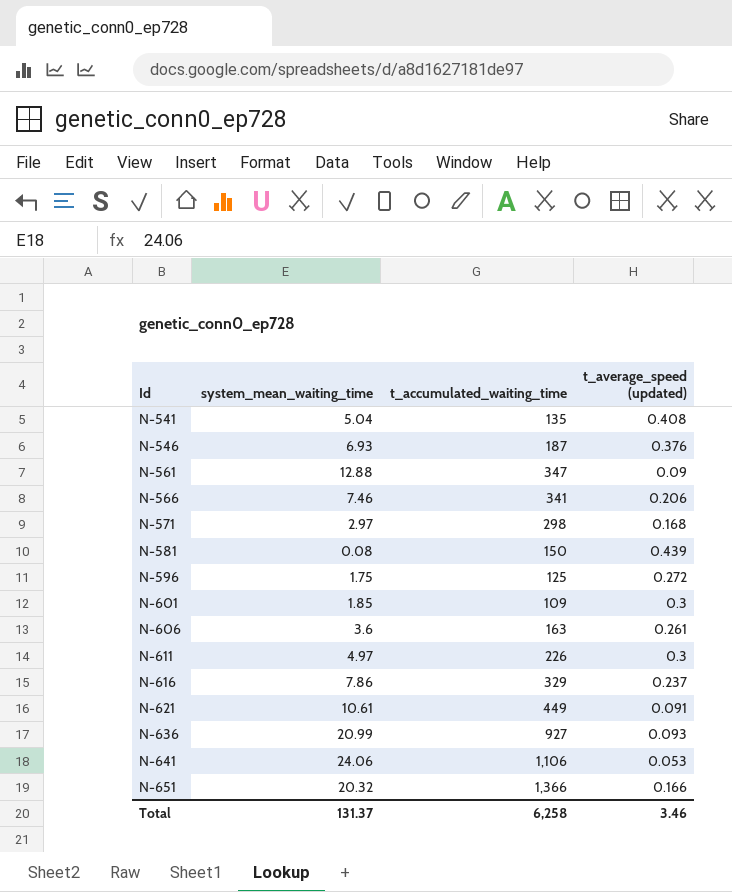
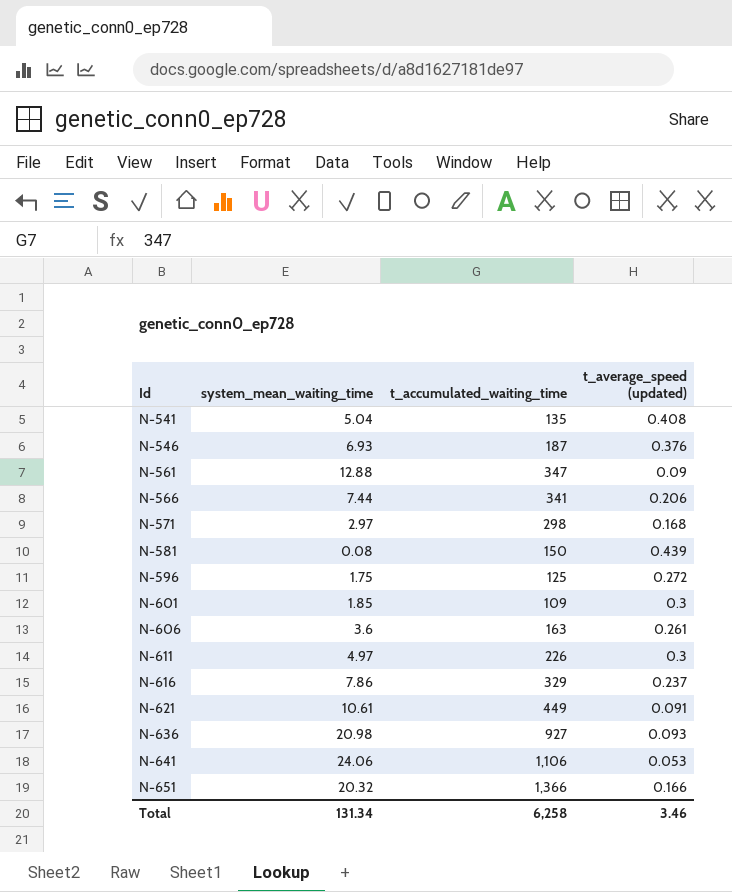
N-566 | system_mean_waiting_time: 7.46 -> 7.44
N-636 | system_mean_waiting_time: 20.99 -> 20.98
Total | system_mean_waiting_time: 131.37 -> 131.34

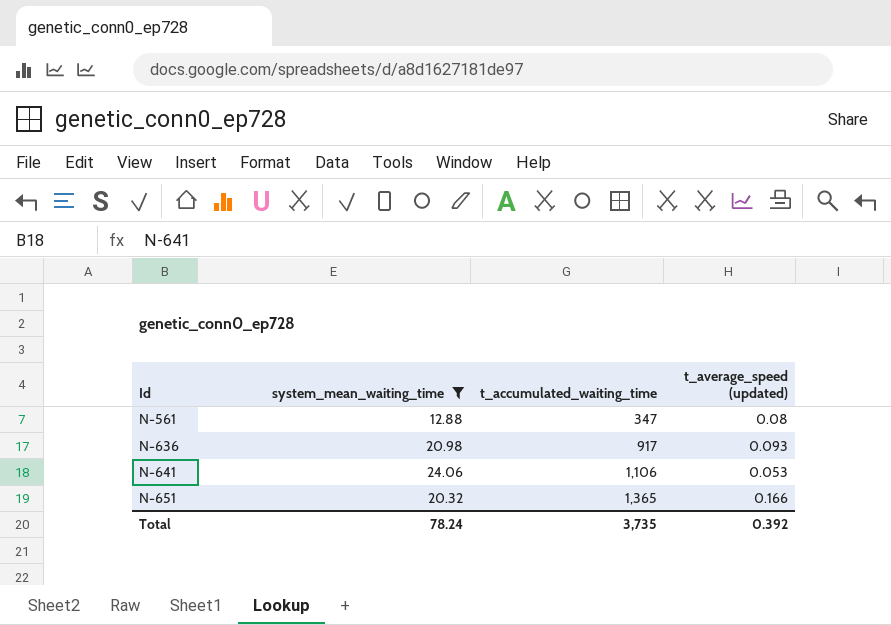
filter: none -> system_mean_waiting_time >= 12.88
N-561 | t_average_speed (updated): 0.09 -> 0.08
N-636 | t_accumulated_waiting_time: 927 -> 917
N-651 | t_accumulated_waiting_time: 1,366 -> 1,365
Total | system_mean_waiting_time: 131.34 -> 78.24
Total | t_accumulated_waiting_time: 6,258 -> 3,735
Total | t_average_speed (updated): 3.46 -> 0.392

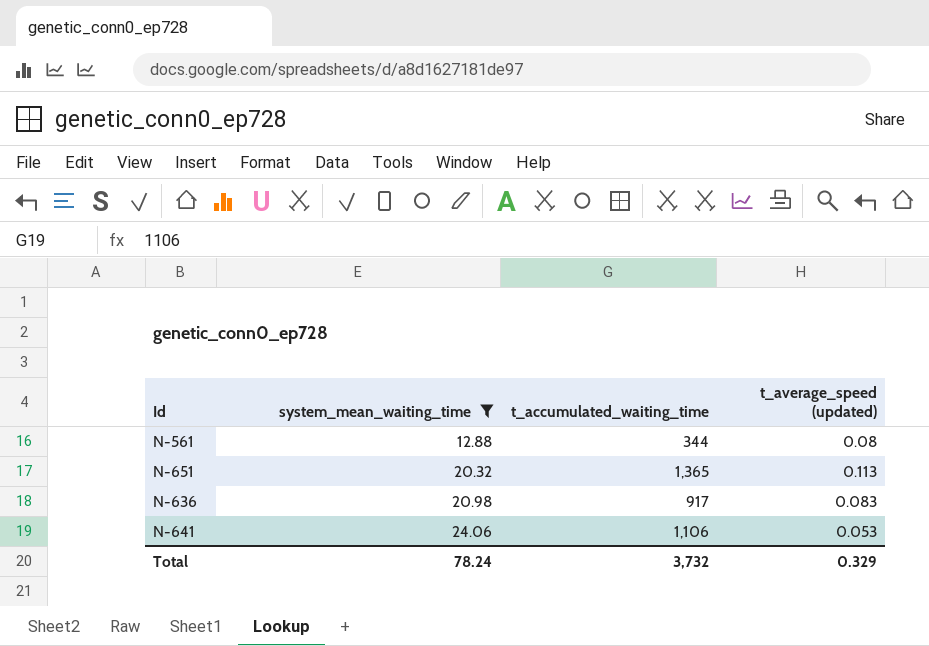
row order: Id ascending -> system_mean_waiting_time ascending
N-561 | t_accumulated_waiting_time: 347 -> 344
N-651 | t_average_speed (updated): 0.166 -> 0.113
N-636 | t_average_speed (updated): 0.093 -> 0.083
Total | t_accumulated_waiting_time: 3,735 -> 3,732
Total | t_average_speed (updated): 0.392 -> 0.329

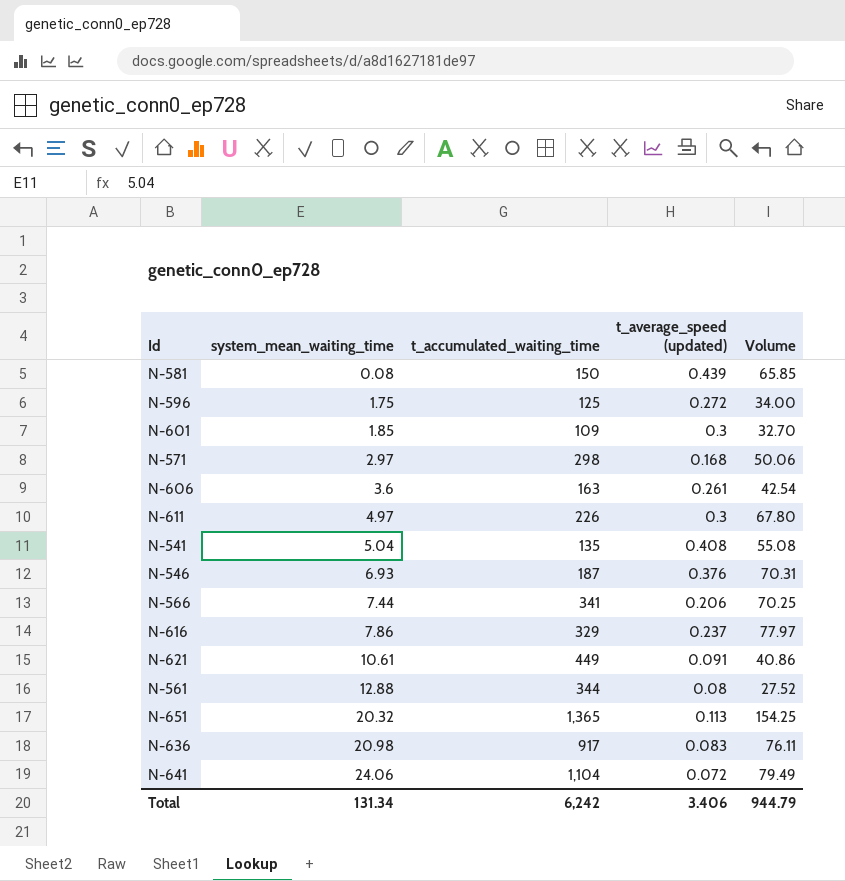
filter: system_mean_waiting_time >= 12.88 -> none
column Volume | formula: none -> [t_accumulated_waiting_time] * [t_average_speed (updated)]
N-641 | t_accumulated_waiting_time: 1,106 -> 1,104
N-641 | t_average_speed (updated): 0.053 -> 0.072
Total | system_mean_waiting_time: 78.24 -> 131.34
Total | t_accumulated_waiting_time: 3,732 -> 6,242
Total | t_average_speed (updated): 0.329 -> 3.406

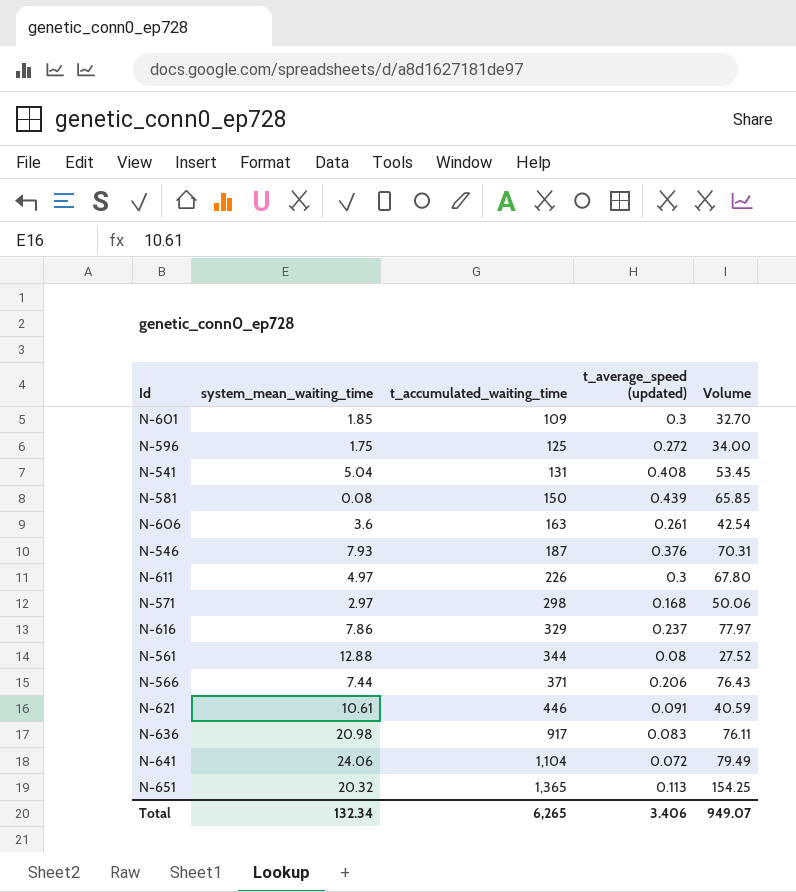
row order: system_mean_waiting_time ascending -> t_accumulated_waiting_time ascending
N-541 | t_accumulated_waiting_time: 135 -> 131
N-541 | Volume: 55.08 -> 53.45
N-546 | system_mean_waiting_time: 6.93 -> 7.93
N-566 | t_accumulated_waiting_time: 341 -> 371
N-566 | Volume: 70.25 -> 76.43
N-621 | t_accumulated_waiting_time: 449 -> 446
N-621 | Volume: 40.86 -> 40.59
Total | system_mean_waiting_time: 131.34 -> 132.34
Total | t_accumulated_waiting_time: 6,242 -> 6,265
Total | Volume: 944.79 -> 949.07

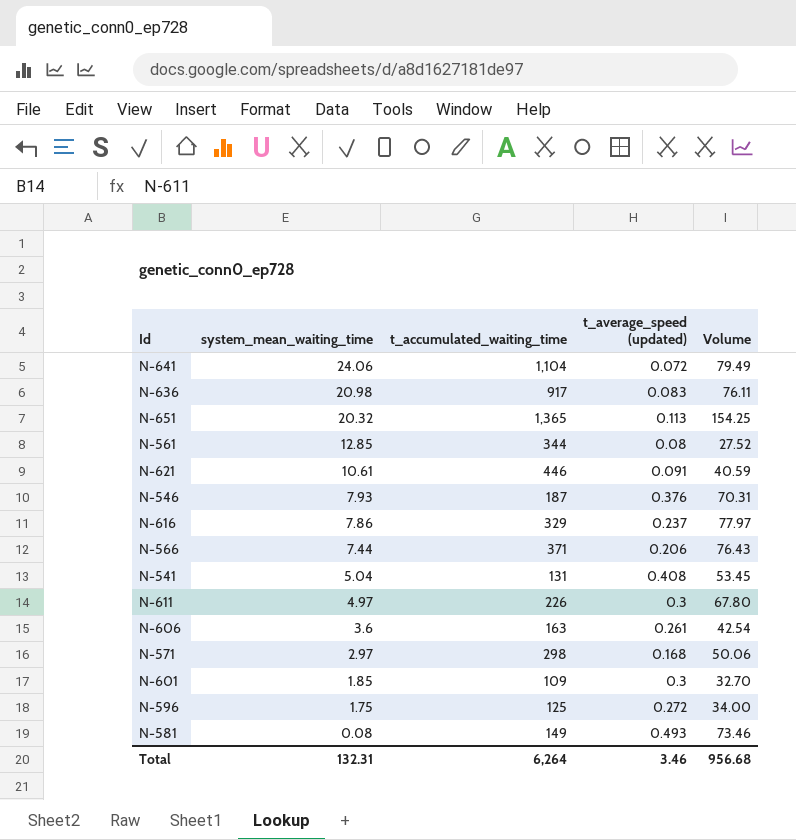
row order: t_accumulated_waiting_time ascending -> system_mean_waiting_time descending
N-561 | system_mean_waiting_time: 12.88 -> 12.85
N-581 | t_accumulated_waiting_time: 150 -> 149
N-581 | t_average_speed (updated): 0.439 -> 0.493
N-581 | Volume: 65.85 -> 73.46
Total | system_mean_waiting_time: 132.34 -> 132.31
Total | t_accumulated_waiting_time: 6,265 -> 6,264
Total | t_average_speed (updated): 3.406 -> 3.46
Total | Volume: 949.07 -> 956.68

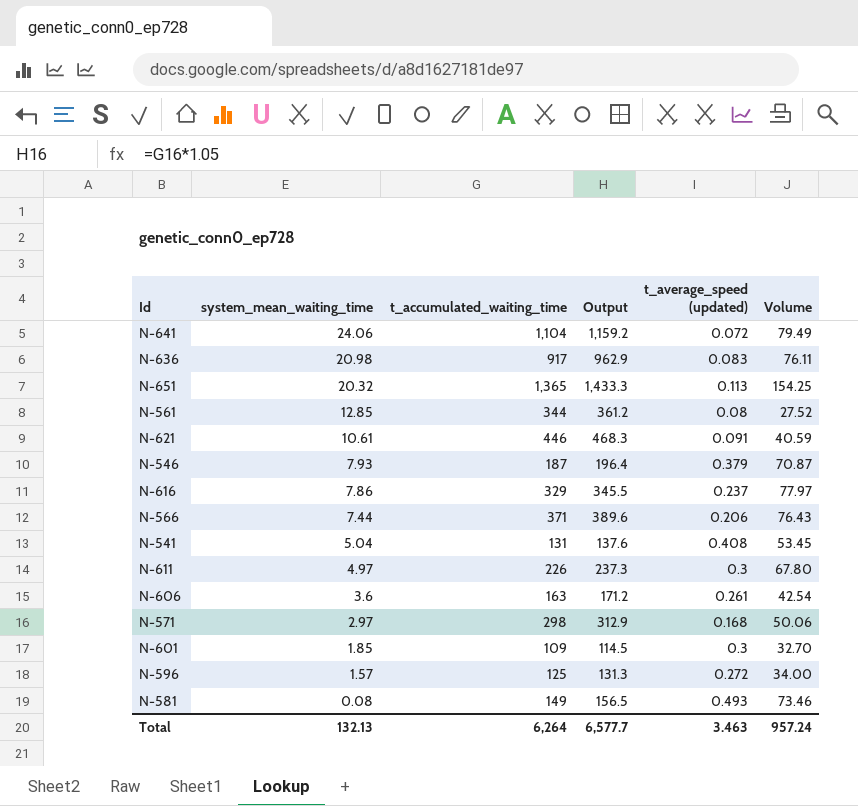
column Output | formula: none -> [t_accumulated_waiting_time] * 1.05
N-546 | t_average_speed (updated): 0.376 -> 0.379
N-546 | Volume: 70.31 -> 70.87
N-596 | system_mean_waiting_time: 1.75 -> 1.57
Total | system_mean_waiting_time: 132.31 -> 132.13
Total | t_average_speed (updated): 3.46 -> 3.463
Total | Volume: 956.68 -> 957.24

